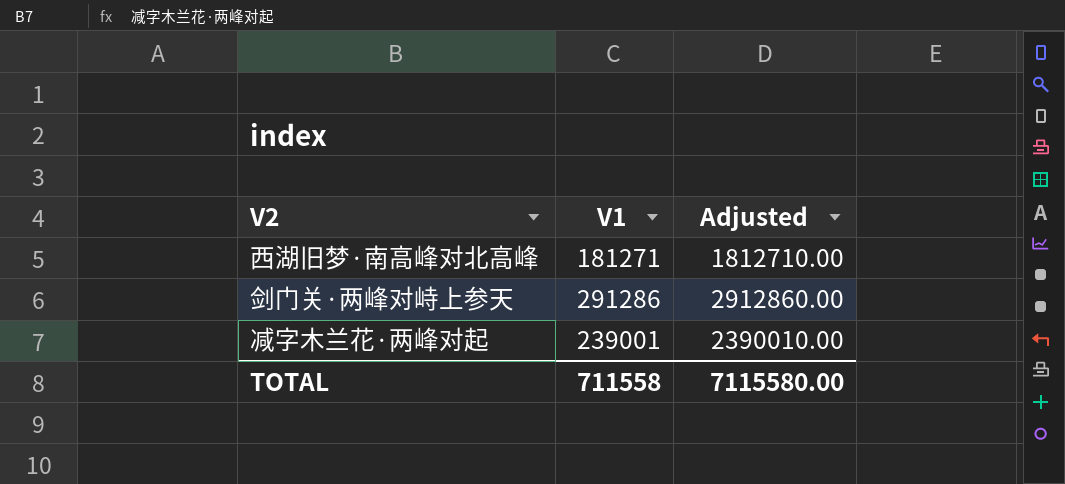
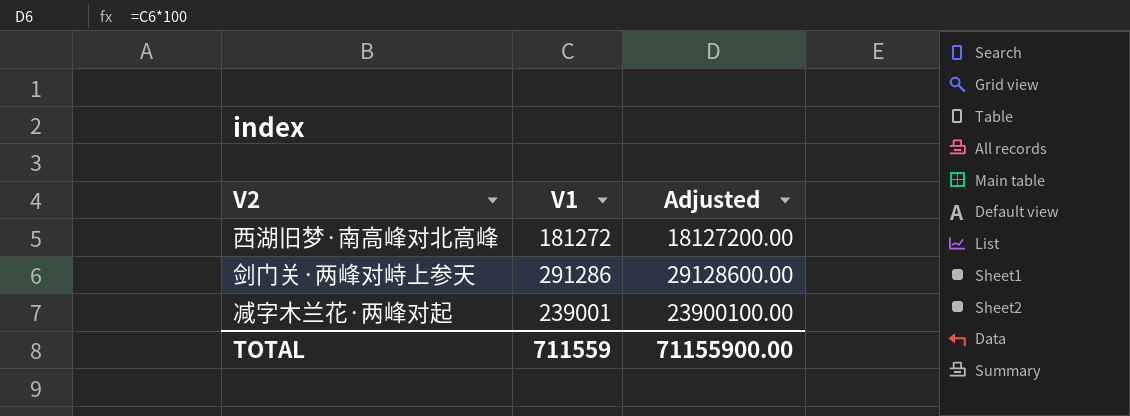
column Adjusted | formula: [V1] * 10 -> [V1] * 100
西湖旧梦·南高峰对北高峰 | V1: 181271 -> 181272
TOTAL | V1: 711558 -> 711559
TOTAL | Adjusted: 7115580.00 -> 71155900.00

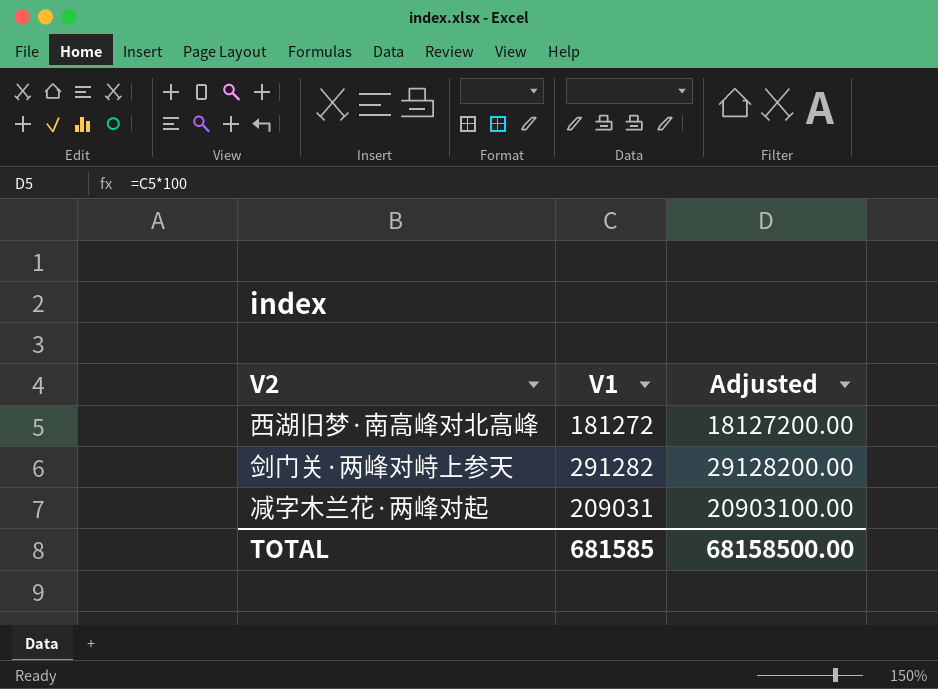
剑门关·两峰对峙上参天 | V1: 291286 -> 291282
剑门关·两峰对峙上参天 | Adjusted: 29128600.00 -> 29128200.00
减字木兰花·两峰对起 | V1: 239001 -> 209031
减字木兰花·两峰对起 | Adjusted: 23900100.00 -> 20903100.00
TOTAL | V1: 711559 -> 681585
TOTAL | Adjusted: 71155900.00 -> 68158500.00

